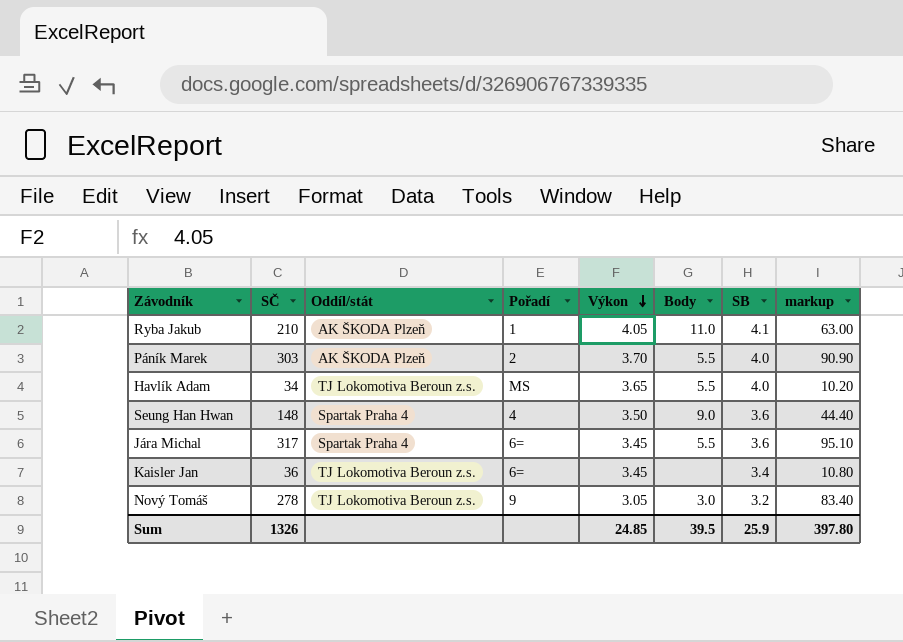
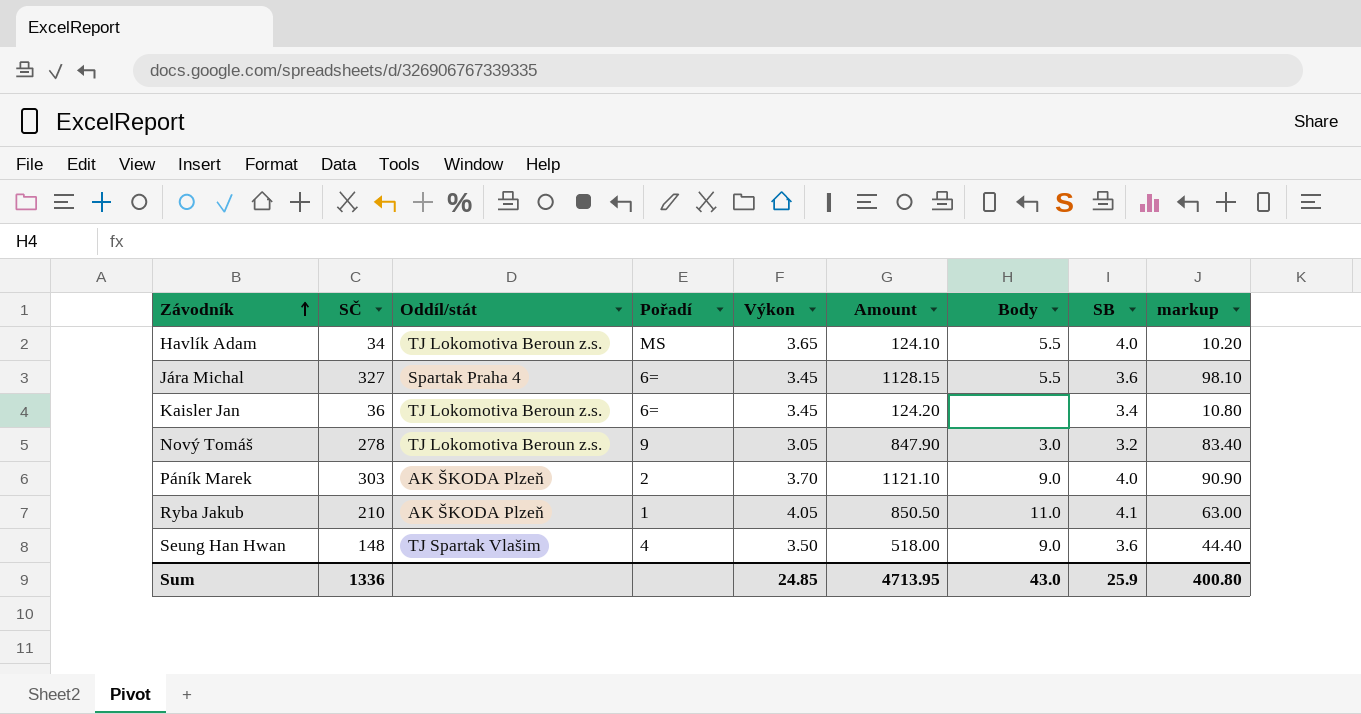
row order: Výkon descending -> Závodník ascending
column Amount | formula: none -> [SČ] * [Výkon]
Jára Michal | SČ: 317 -> 327
Jára Michal | markup: 95.10 -> 98.10
Páník Marek | Body: 5.5 -> 9.0
Seung Han Hwan | Oddíl/stát: Spartak Praha 4 -> TJ Spartak Vlašim
Sum | SČ: 1326 -> 1336
Sum | Body: 39.5 -> 43.0
Sum | markup: 397.80 -> 400.80

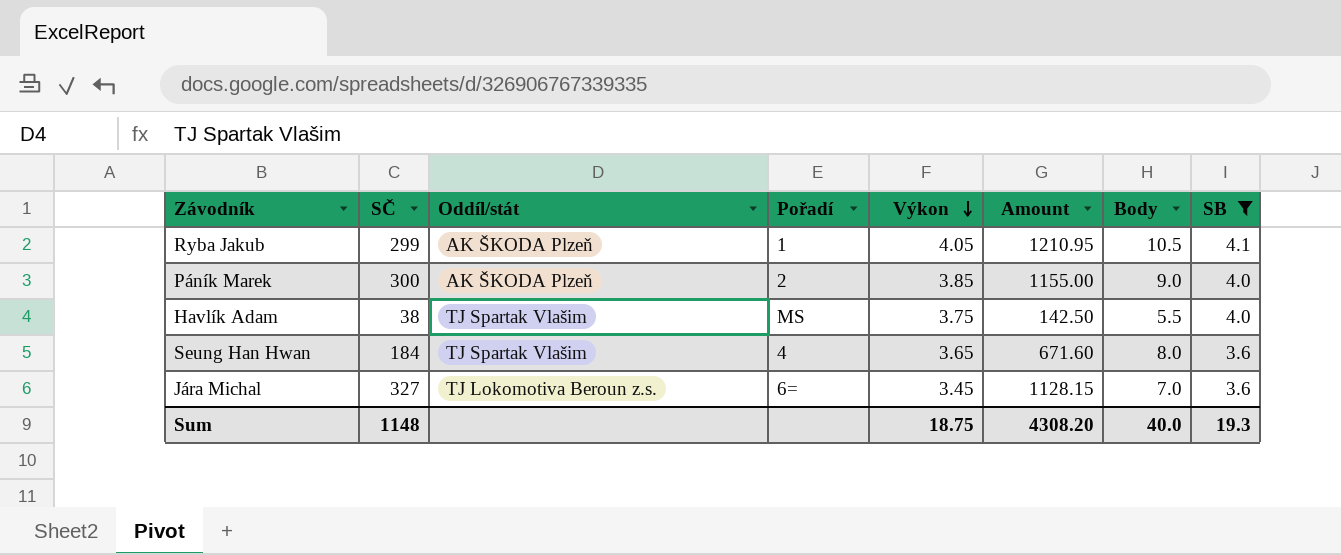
filter: none -> SB >= 3.6
row order: Závodník ascending -> Výkon descending
column markup | formula: [SČ] * 0.3 -> none
Ryba Jakub | SČ: 210 -> 299
Ryba Jakub | Amount: 850.50 -> 1210.95
Ryba Jakub | Body: 11.0 -> 10.5
Páník Marek | SČ: 303 -> 300
Páník Marek | Výkon: 3.70 -> 3.85
Páník Marek | Amount: 1121.10 -> 1155.00
Havlík Adam | SČ: 34 -> 38
Havlík Adam | Oddíl/stát: TJ Lokomotiva Beroun z.s. -> TJ Spartak Vlašim
Havlík Adam | Výkon: 3.65 -> 3.75
Havlík Adam | Amount: 124.10 -> 142.50
Seung Han Hwan | SČ: 148 -> 184
Seung Han Hwan | Výkon: 3.50 -> 3.65
Seung Han Hwan | Amount: 518.00 -> 671.60
Seung Han Hwan | Body: 9.0 -> 8.0
Jára Michal | Oddíl/stát: Spartak Praha 4 -> TJ Lokomotiva Beroun z.s.
Jára Michal | Body: 5.5 -> 7.0
Sum | SČ: 1336 -> 1148
Sum | Výkon: 24.85 -> 18.75
Sum | Amount: 4713.95 -> 4308.20
Sum | Body: 43.0 -> 40.0
Sum | SB: 25.9 -> 19.3

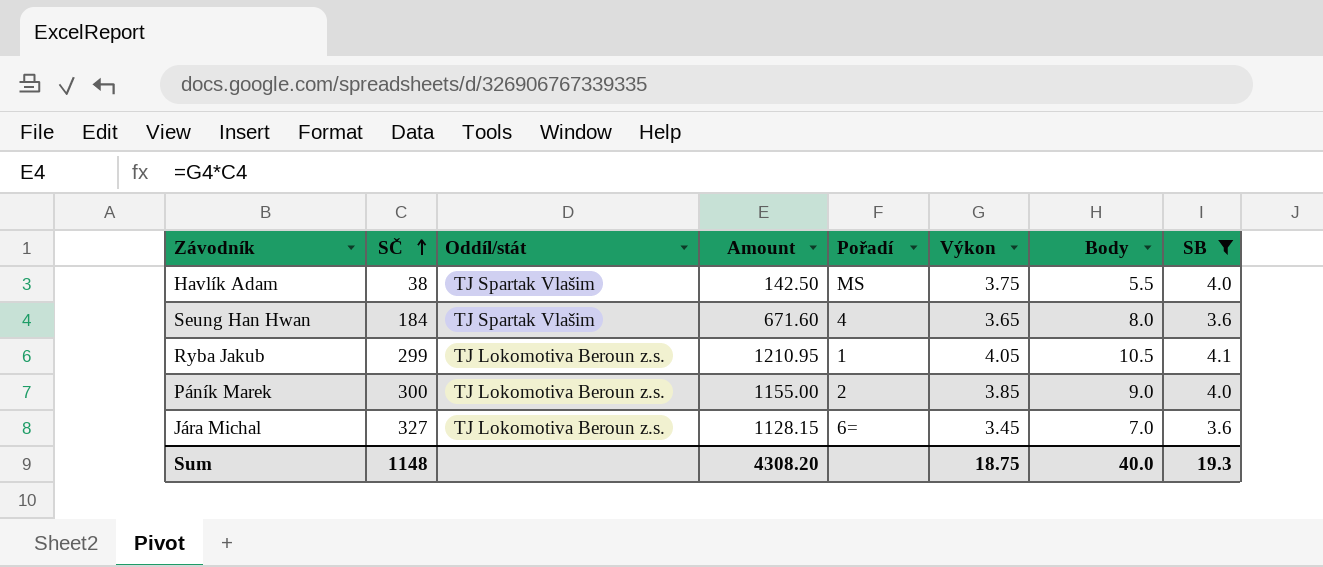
row order: Výkon descending -> SČ ascending
column Amount | position: 6 -> 4
Ryba Jakub | Oddíl/stát: AK ŠKODA Plzeň -> TJ Lokomotiva Beroun z.s.
Páník Marek | Oddíl/stát: AK ŠKODA Plzeň -> TJ Lokomotiva Beroun z.s.

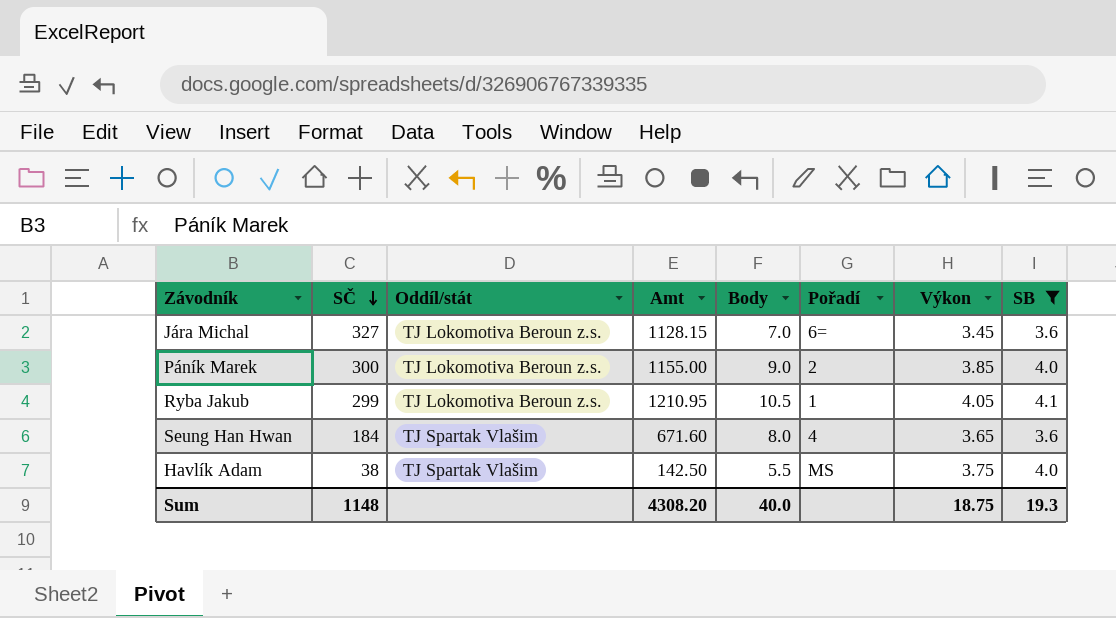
row order: SČ ascending -> SČ descending
column name: Amount -> Amt
column Body | position: 7 -> 5

